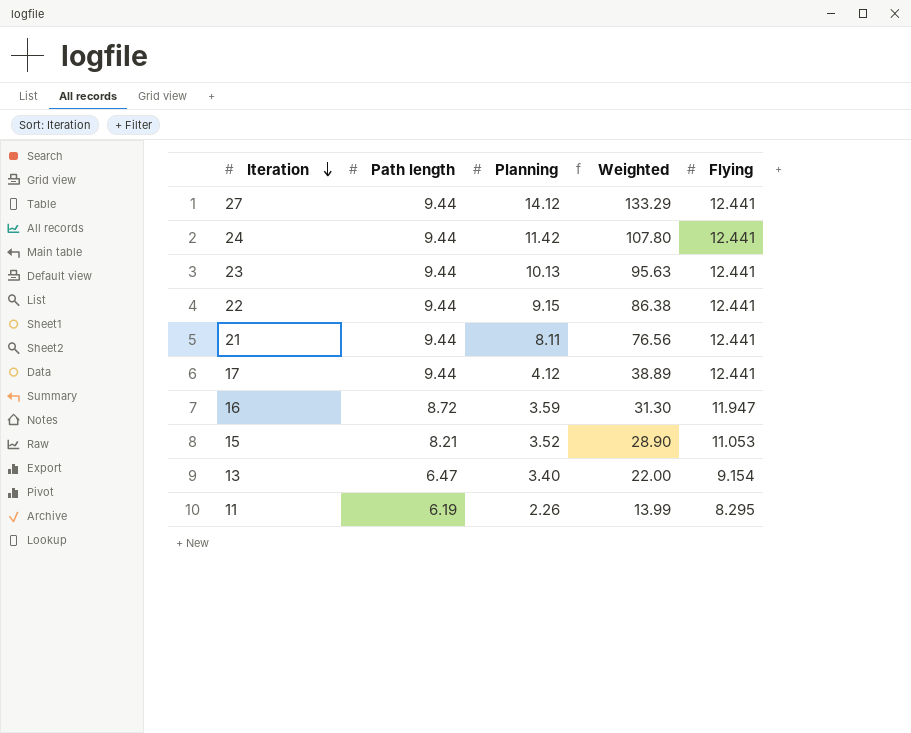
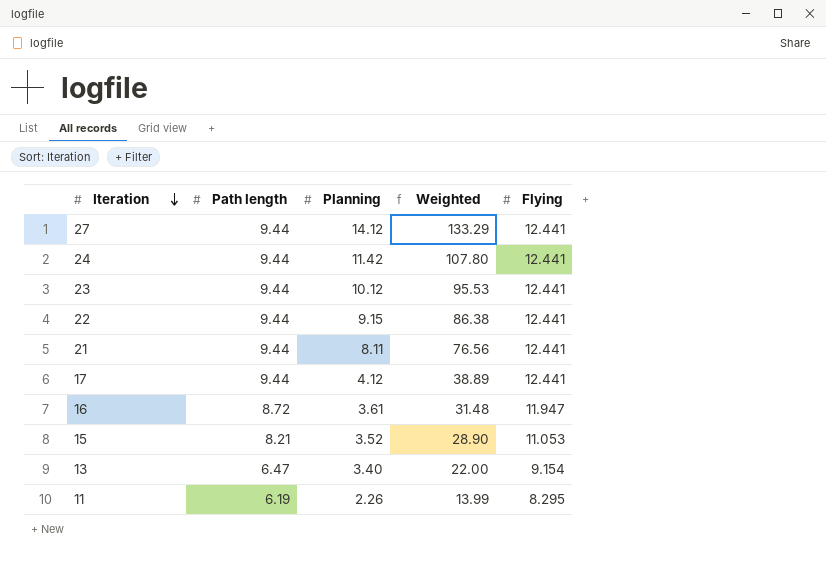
23 | Planning: 10.13 -> 10.12
23 | Weighted: 95.63 -> 95.53
16 | Planning: 3.59 -> 3.61
16 | Weighted: 31.30 -> 31.48

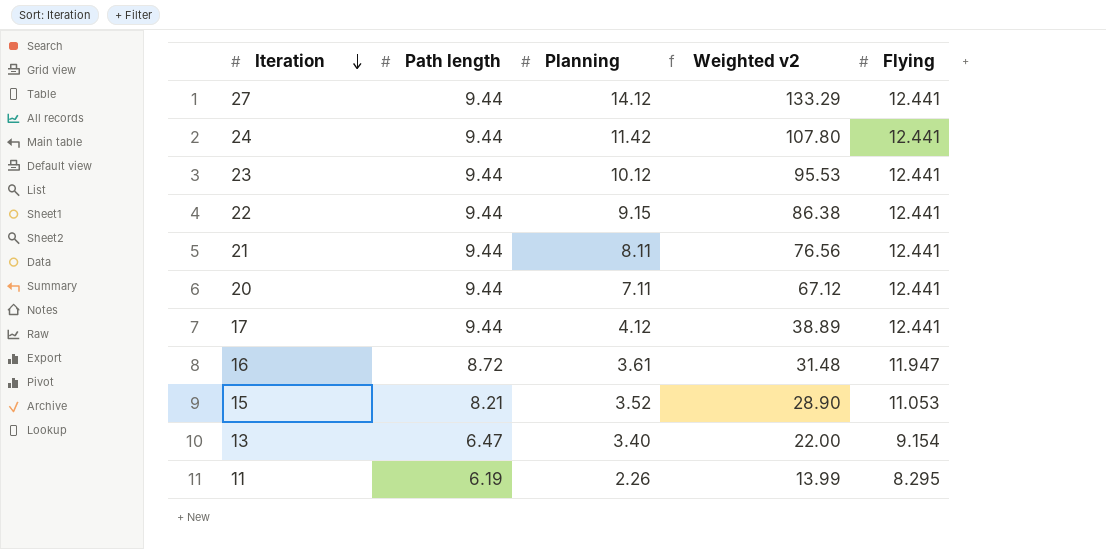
column name: Weighted -> Weighted v2
row 20: none -> 9.44 | 7.11 | 67.12 | 12.441

